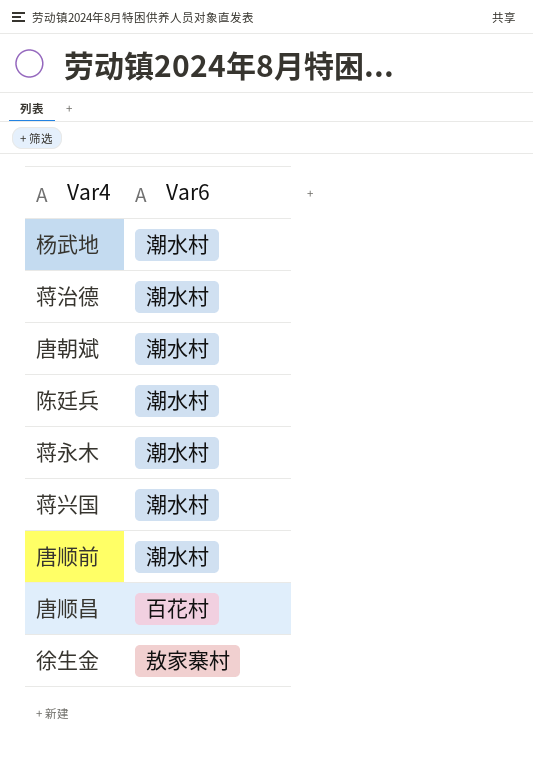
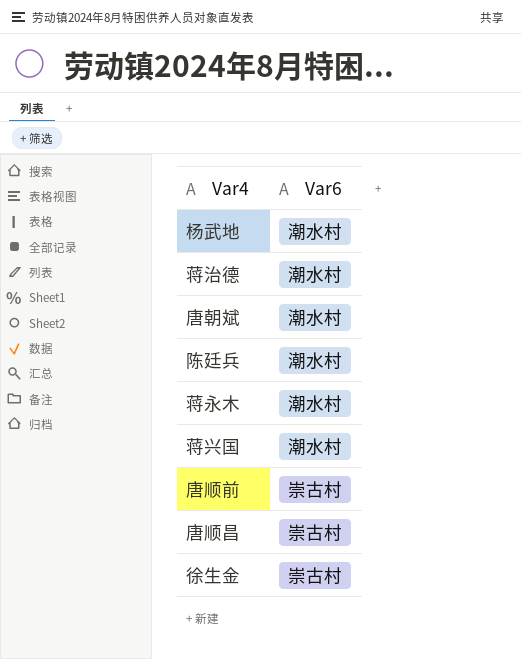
唐顺前 | Var6: 潮水村 -> 崇古村
唐顺昌 | Var6: 百花村 -> 崇古村
徐生金 | Var6: 敖家寨村 -> 崇古村

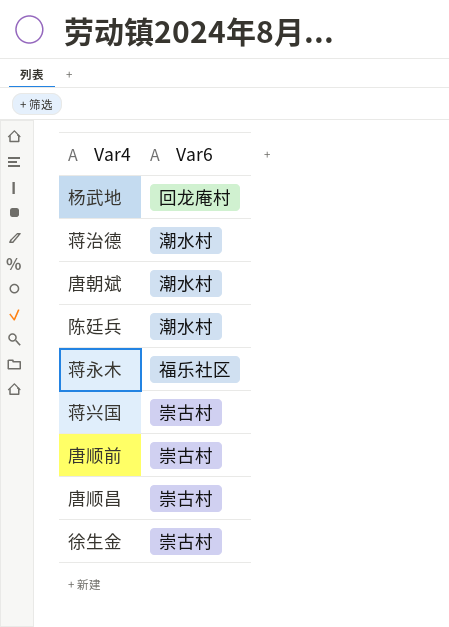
杨武地 | Var6: 潮水村 -> 回龙庵村
蒋永木 | Var6: 潮水村 -> 福乐社区
蒋兴国 | Var6: 潮水村 -> 崇古村

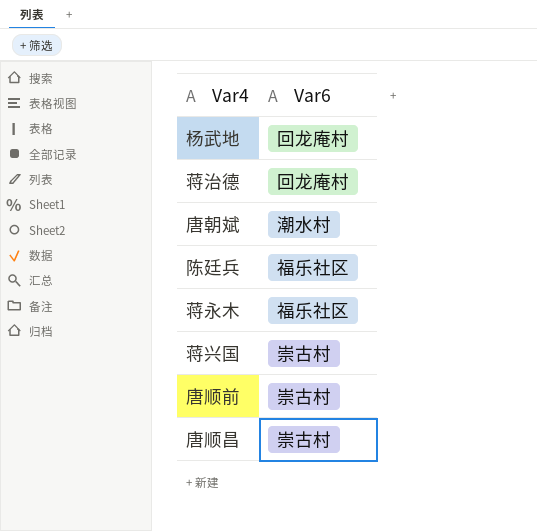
row 徐生金: 崇古村 -> none
蒋治德 | Var6: 潮水村 -> 回龙庵村
陈廷兵 | Var6: 潮水村 -> 福乐社区

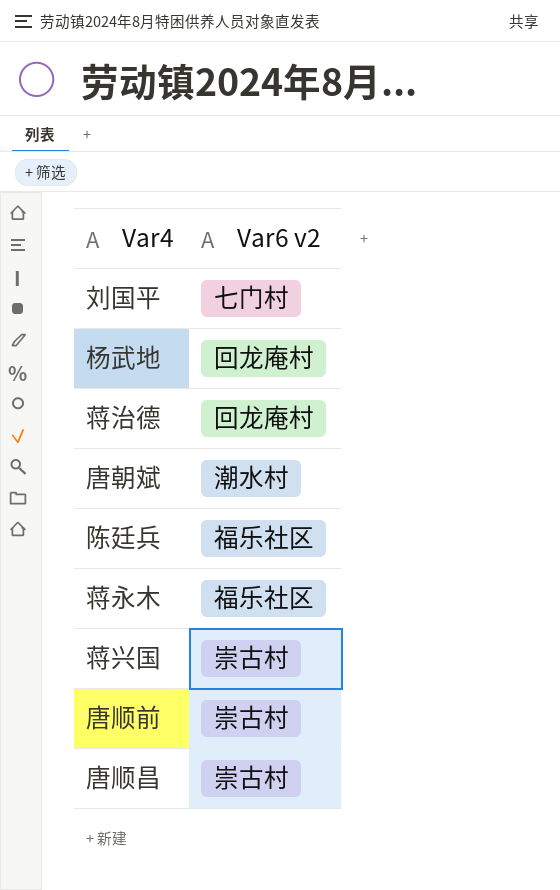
column name: Var6 -> Var6 v2
row 刘国平: none -> 七门村

